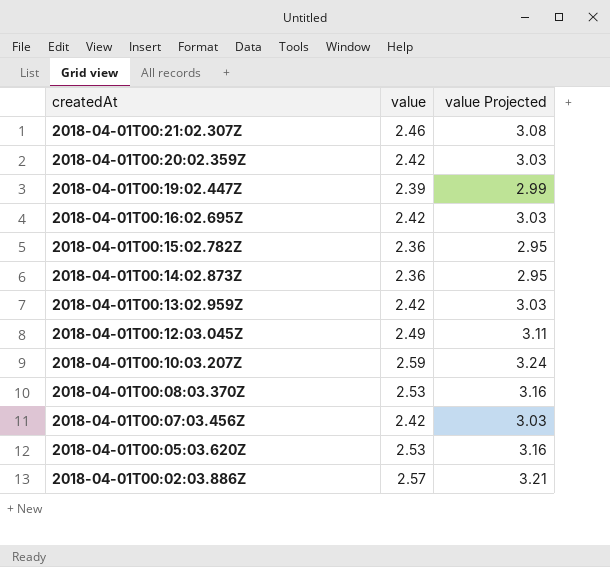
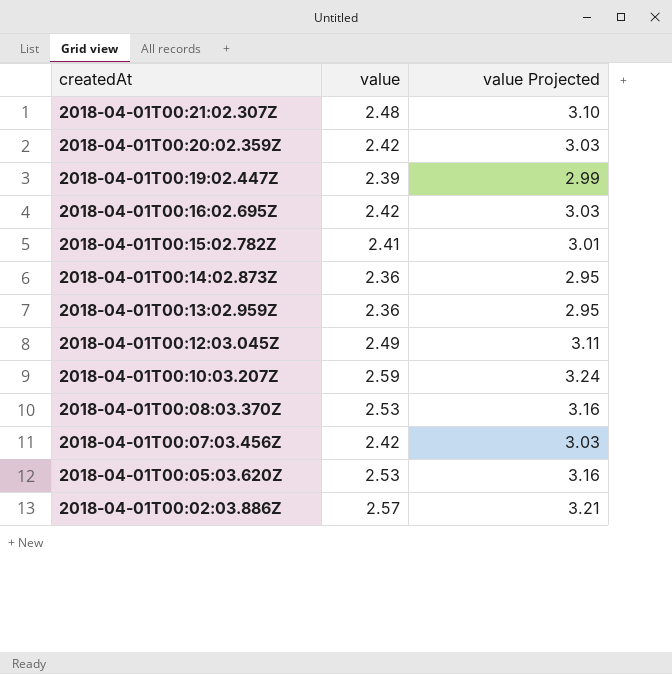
2018-04-01T00:21:02.307Z | value: 2.46 -> 2.48
2018-04-01T00:21:02.307Z | value Projected: 3.08 -> 3.10
2018-04-01T00:15:02.782Z | value: 2.36 -> 2.41
2018-04-01T00:15:02.782Z | value Projected: 2.95 -> 3.01
2018-04-01T00:13:02.959Z | value: 2.42 -> 2.36
2018-04-01T00:13:02.959Z | value Projected: 3.03 -> 2.95

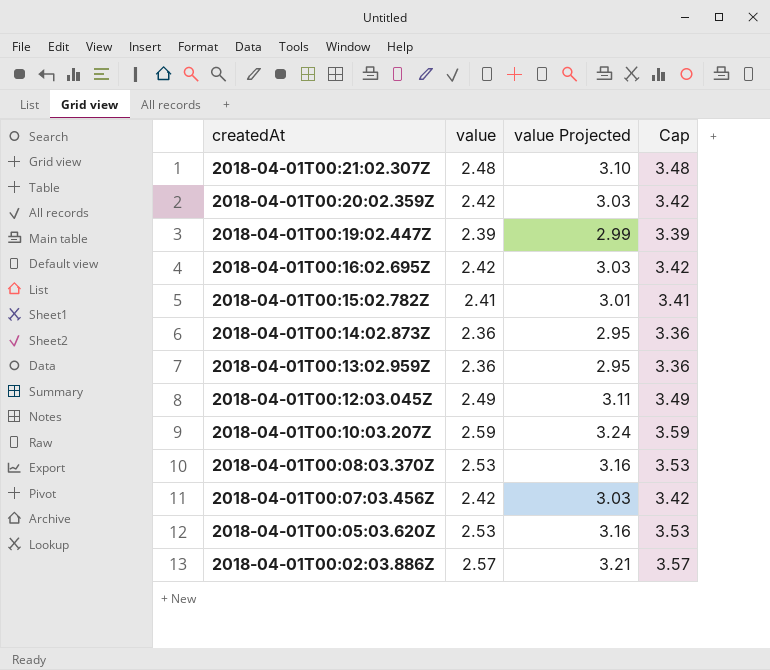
column Cap | formula: none -> [value] + 1

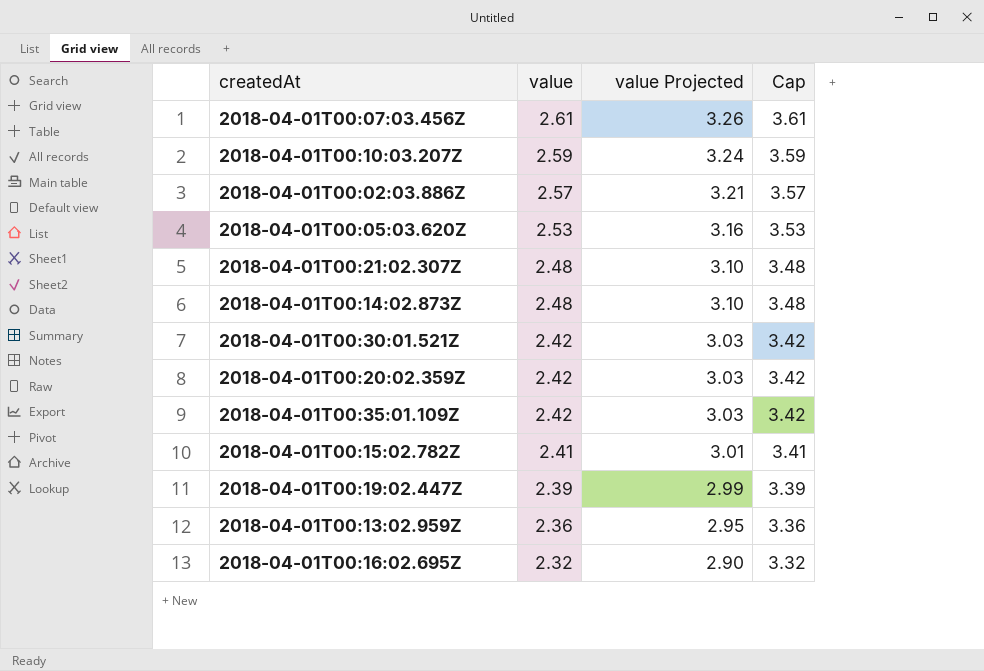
row order: createdAt descending -> value descending
row 2018-04-01T00:12:03.045Z: 2.49 | 3.11 | 3.49 -> none
row 2018-04-01T00:08:03.370Z: 2.53 | 3.16 | 3.53 -> none
2018-04-01T00:07:03.456Z | value: 2.42 -> 2.61
2018-04-01T00:07:03.456Z | value Projected: 3.03 -> 3.26
2018-04-01T00:07:03.456Z | Cap: 3.42 -> 3.61
2018-04-01T00:14:02.873Z | value: 2.36 -> 2.48
2018-04-01T00:14:02.873Z | value Projected: 2.95 -> 3.10
2018-04-01T00:14:02.873Z | Cap: 3.36 -> 3.48
row 2018-04-01T00:30:01.521Z: none -> 2.42 | 3.03 | 3.42
row 2018-04-01T00:35:01.109Z: none -> 2.42 | 3.03 | 3.42
2018-04-01T00:16:02.695Z | value: 2.42 -> 2.32
2018-04-01T00:16:02.695Z | value Projected: 3.03 -> 2.90
2018-04-01T00:16:02.695Z | Cap: 3.42 -> 3.32

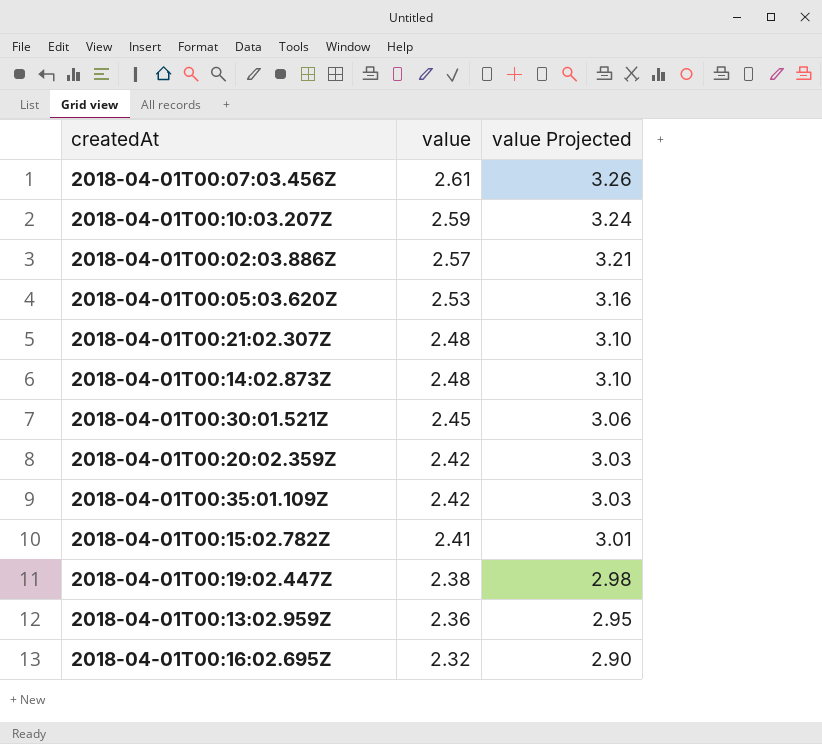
column Cap | formula: [value] + 1 -> none
2018-04-01T00:30:01.521Z | value: 2.42 -> 2.45
2018-04-01T00:30:01.521Z | value Projected: 3.03 -> 3.06
2018-04-01T00:19:02.447Z | value: 2.39 -> 2.38
2018-04-01T00:19:02.447Z | value Projected: 2.99 -> 2.98

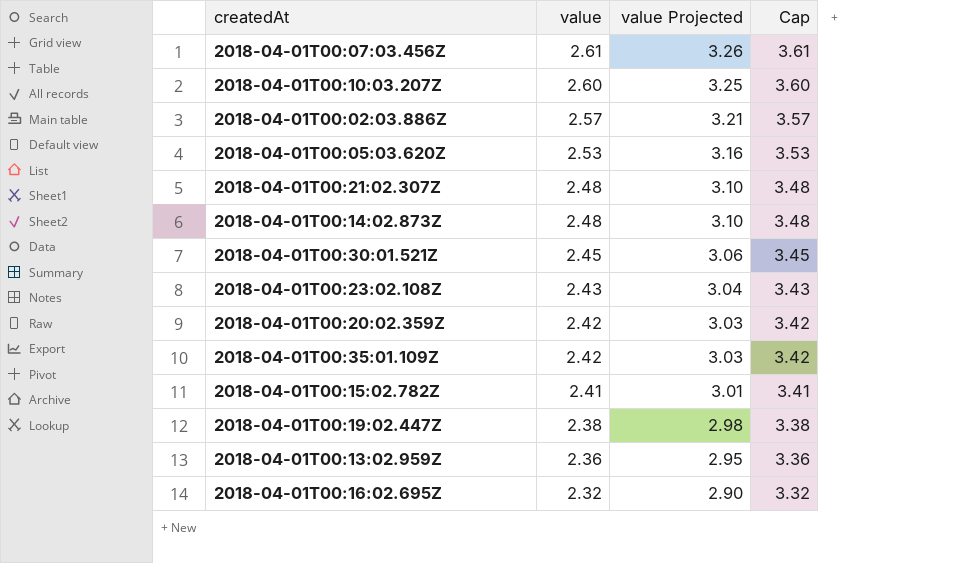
column Cap | formula: none -> [value] + 1
2018-04-01T00:10:03.207Z | value: 2.59 -> 2.60
2018-04-01T00:10:03.207Z | value Projected: 3.24 -> 3.25
row 2018-04-01T00:23:02.108Z: none -> 2.43 | 3.04 | 3.43

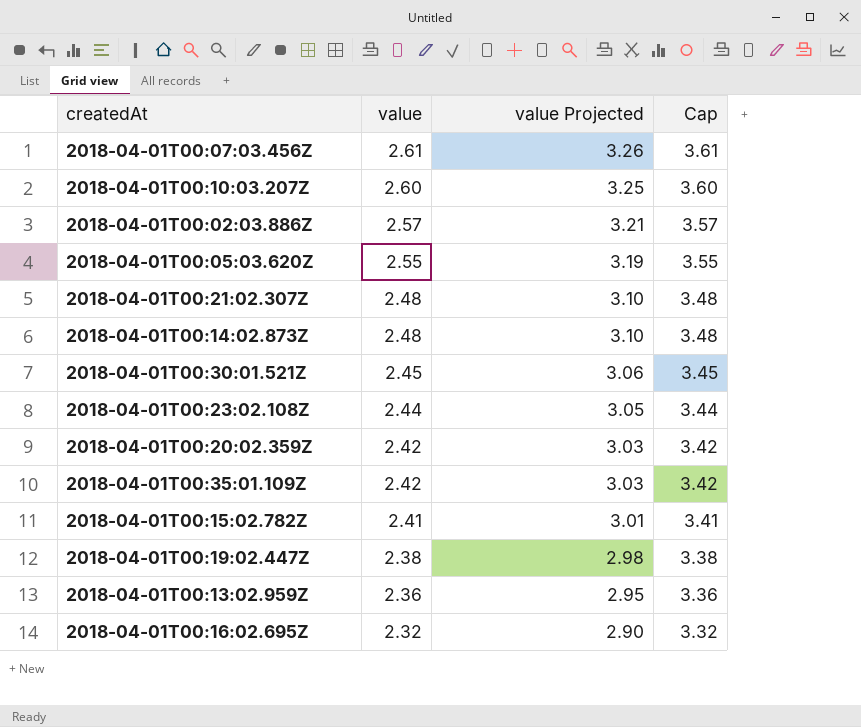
2018-04-01T00:05:03.620Z | value: 2.53 -> 2.55
2018-04-01T00:05:03.620Z | value Projected: 3.16 -> 3.19
2018-04-01T00:05:03.620Z | Cap: 3.53 -> 3.55
2018-04-01T00:23:02.108Z | value: 2.43 -> 2.44
2018-04-01T00:23:02.108Z | value Projected: 3.04 -> 3.05
2018-04-01T00:23:02.108Z | Cap: 3.43 -> 3.44

